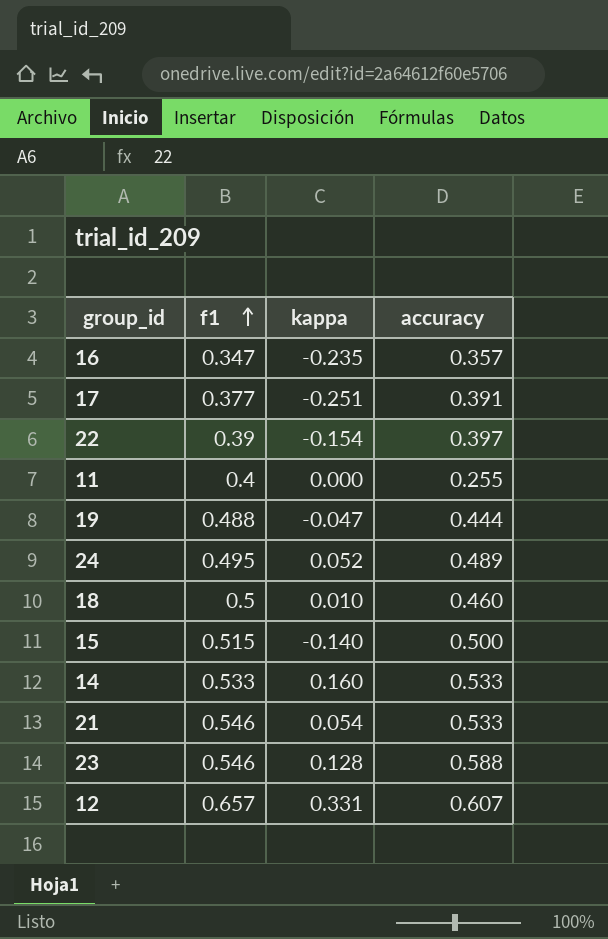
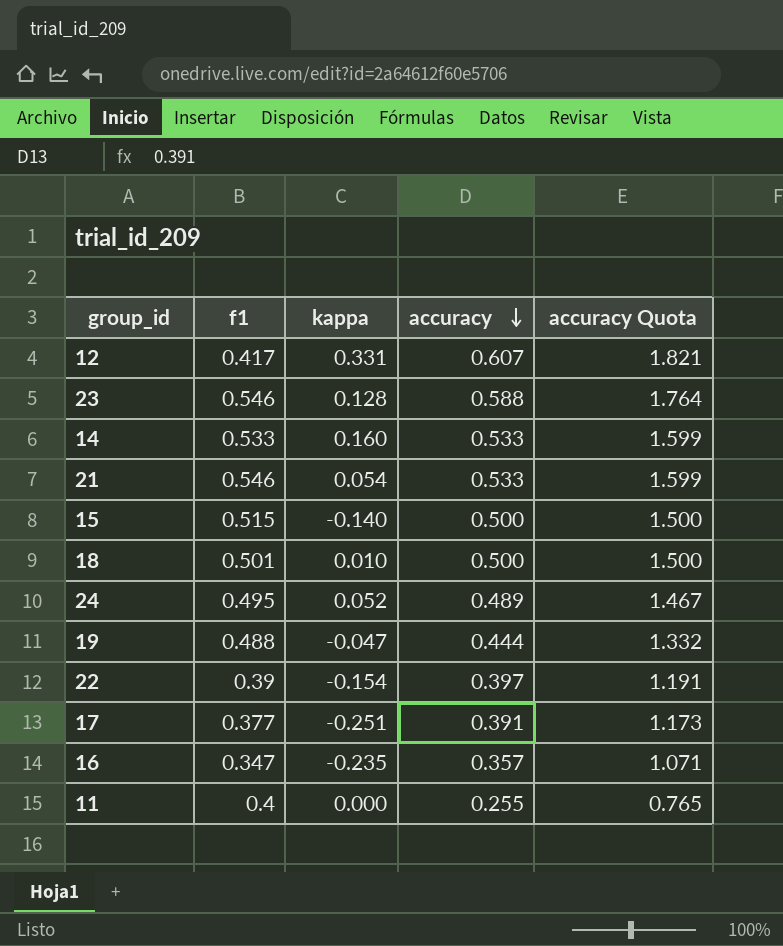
row order: f1 ascending -> accuracy descending
column accuracy Quota | formula: none -> [accuracy] * 3
12 | f1: 0.657 -> 0.417
18 | f1: 0.5 -> 0.501
18 | accuracy: 0.460 -> 0.500

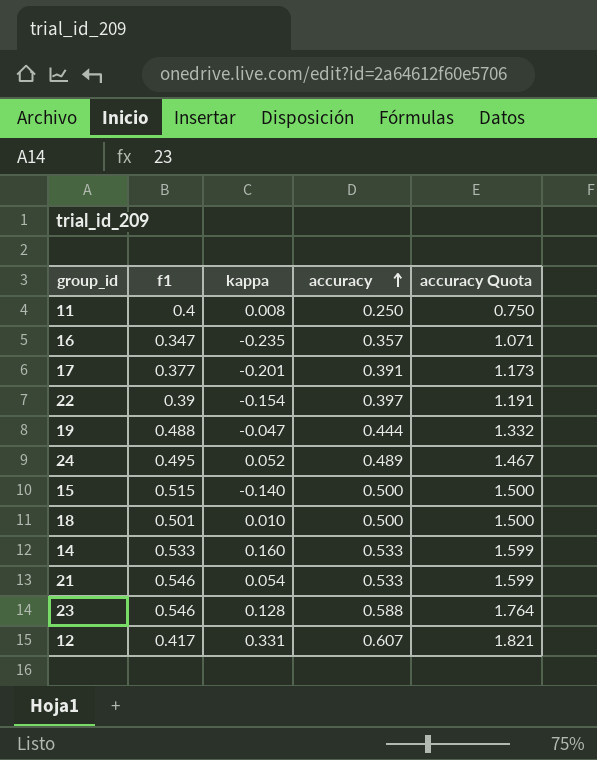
row order: accuracy descending -> accuracy ascending
11 | kappa: 0.000 -> 0.008
11 | accuracy: 0.255 -> 0.250
11 | accuracy Quota: 0.765 -> 0.750
17 | kappa: -0.251 -> -0.201

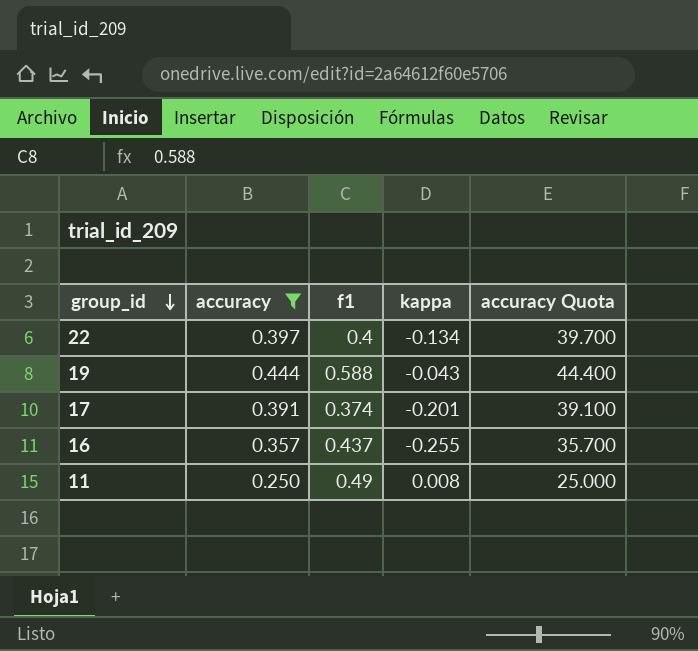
filter: none -> accuracy <= 0.444
row order: accuracy ascending -> group_id descending
column accuracy | position: 4 -> 2
column accuracy Quota | formula: [accuracy] * 3 -> [accuracy] * 100
22 | f1: 0.39 -> 0.4
22 | kappa: -0.154 -> -0.134
19 | f1: 0.488 -> 0.588
19 | kappa: -0.047 -> -0.043
17 | f1: 0.377 -> 0.374
16 | f1: 0.347 -> 0.437
16 | kappa: -0.235 -> -0.255
11 | f1: 0.4 -> 0.49

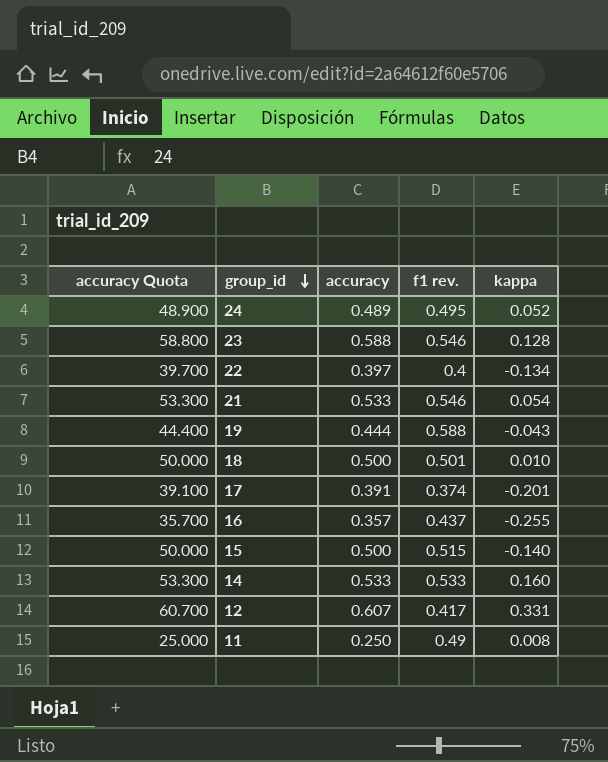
filter: accuracy <= 0.444 -> none
column accuracy Quota | position: 5 -> 1
column name: f1 -> f1 rev.

